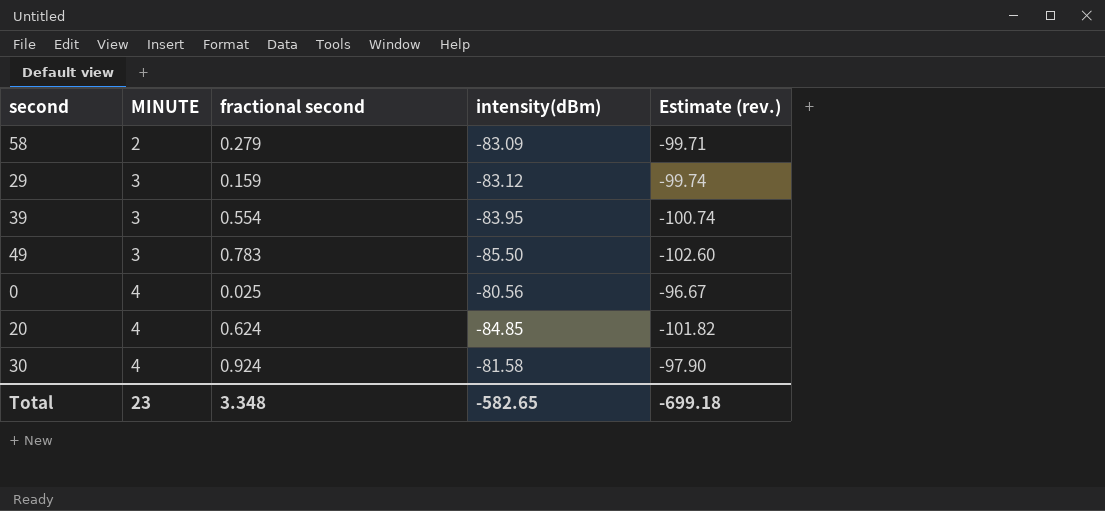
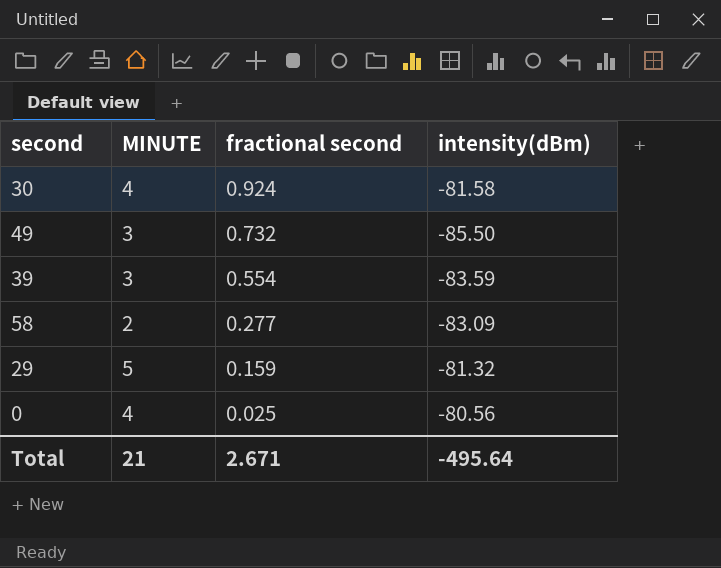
row order: MINUTE ascending -> fractional second descending
column Estimate (rev.) | formula: [intensity(dBm)] * 1.2 -> none
row 20: 4 | 0.624 | -84.85 | -101.82 -> none
49 | fractional second: 0.783 -> 0.732
39 | intensity(dBm): -83.95 -> -83.59
58 | fractional second: 0.279 -> 0.277
29 | MINUTE: 3 -> 5
29 | intensity(dBm): -83.12 -> -81.32
Total | MINUTE: 23 -> 21
Total | fractional second: 3.348 -> 2.671
Total | intensity(dBm): -582.65 -> -495.64

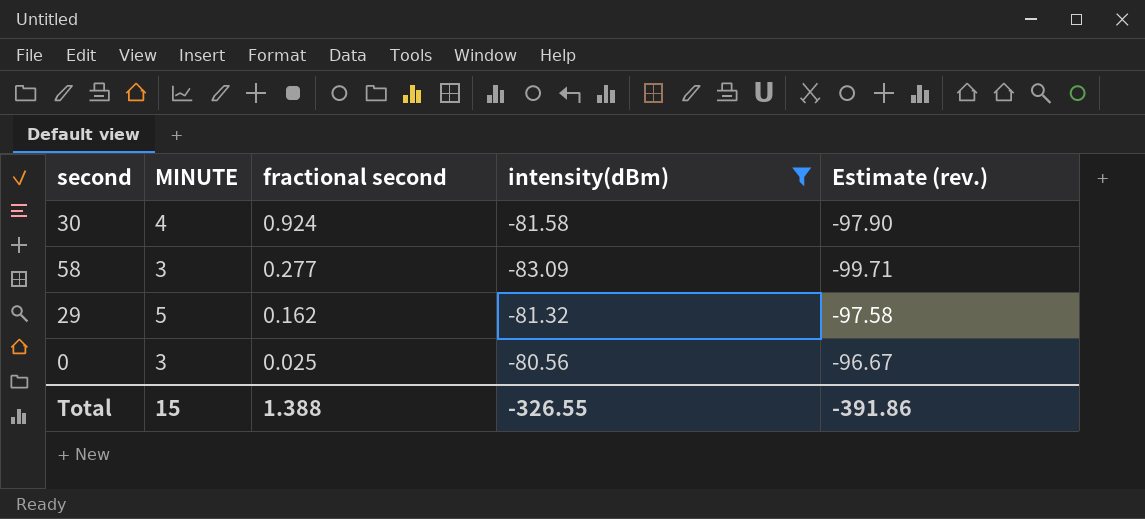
filter: none -> intensity(dBm) >= -83.09
column Estimate (rev.) | formula: none -> [intensity(dBm)] * 1.2
58 | MINUTE: 2 -> 3
29 | fractional second: 0.159 -> 0.162
0 | MINUTE: 4 -> 3
Total | MINUTE: 21 -> 15
Total | fractional second: 2.671 -> 1.388
Total | intensity(dBm): -495.64 -> -326.55

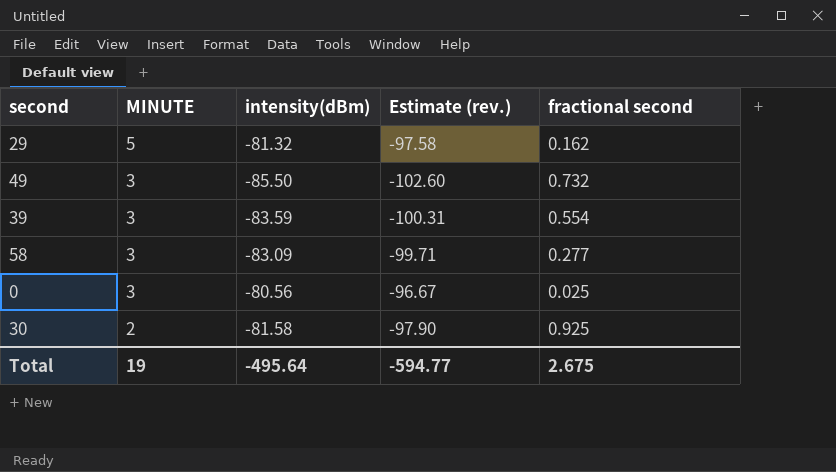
filter: intensity(dBm) >= -83.09 -> none
row order: fractional second descending -> MINUTE descending
column fractional second | position: 3 -> 5
30 | MINUTE: 4 -> 2
30 | fractional second: 0.924 -> 0.925
Total | MINUTE: 15 -> 19
Total | intensity(dBm): -326.55 -> -495.64
Total | Estimate (rev.): -391.86 -> -594.77
Total | fractional second: 1.388 -> 2.675

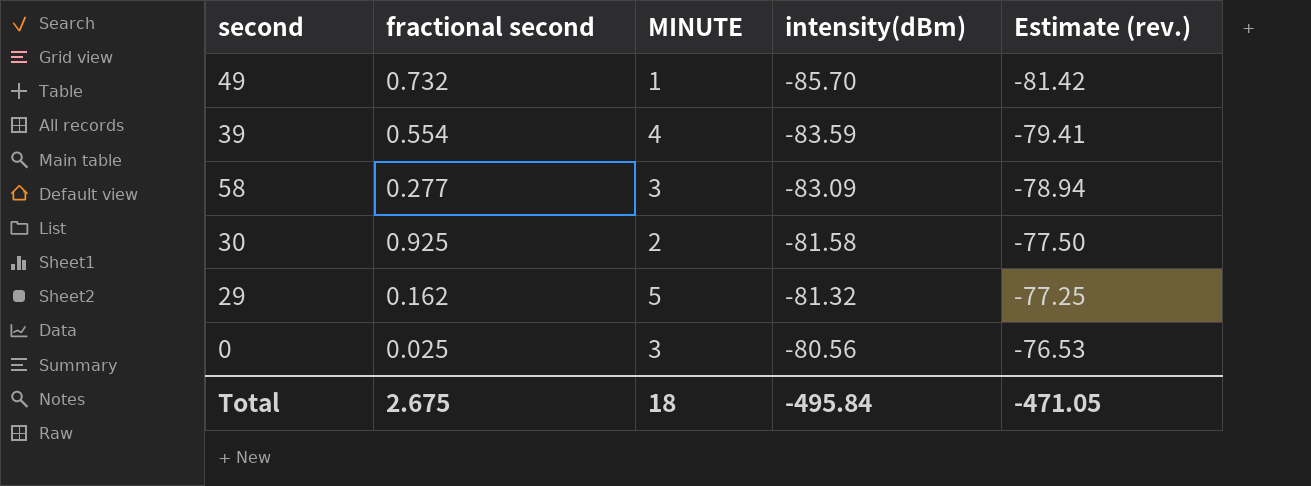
row order: MINUTE descending -> intensity(dBm) ascending
column fractional second | position: 5 -> 2
column Estimate (rev.) | formula: [intensity(dBm)] * 1.2 -> [intensity(dBm)] * 0.95
49 | MINUTE: 3 -> 1
49 | intensity(dBm): -85.50 -> -85.70
39 | MINUTE: 3 -> 4
Total | MINUTE: 19 -> 18
Total | intensity(dBm): -495.64 -> -495.84
Total | Estimate (rev.): -594.77 -> -471.05

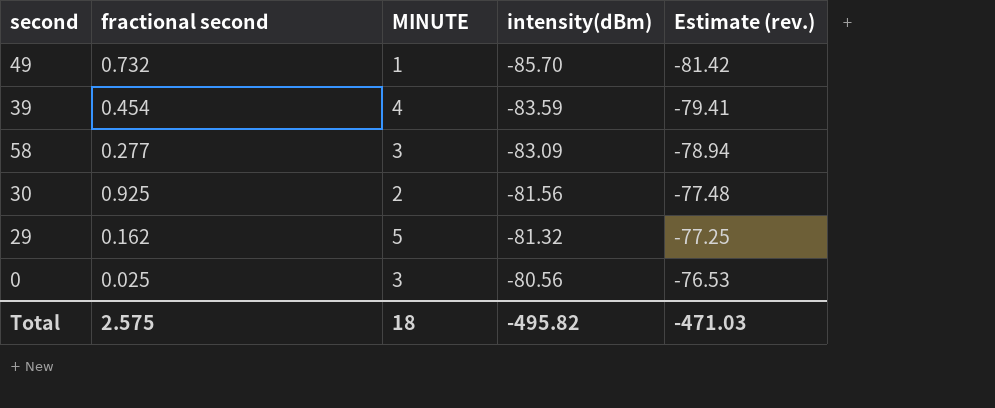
39 | fractional second: 0.554 -> 0.454
30 | intensity(dBm): -81.58 -> -81.56
30 | Estimate (rev.): -77.50 -> -77.48
Total | fractional second: 2.675 -> 2.575
Total | intensity(dBm): -495.84 -> -495.82
Total | Estimate (rev.): -471.05 -> -471.03

